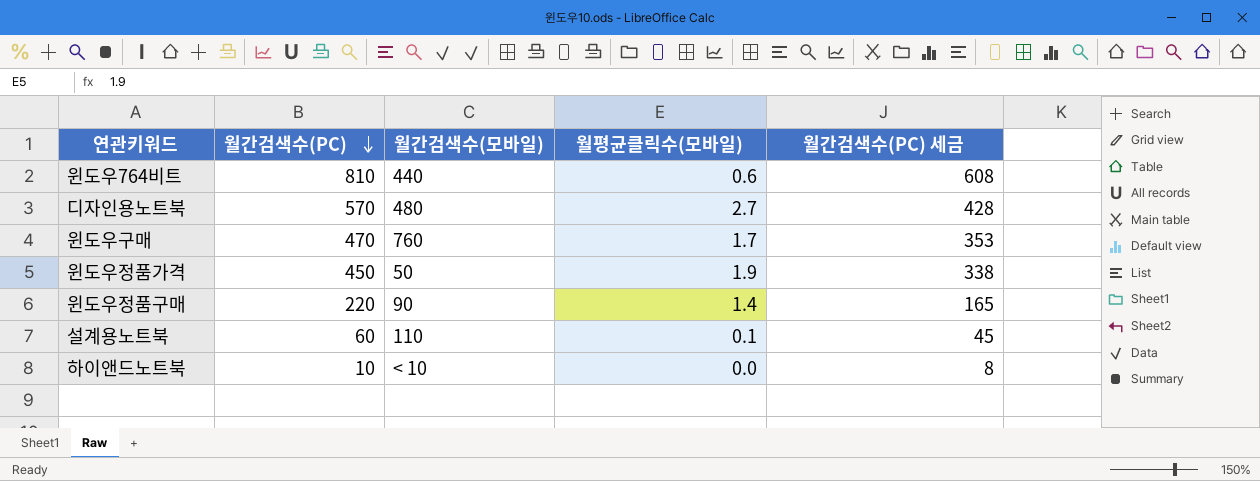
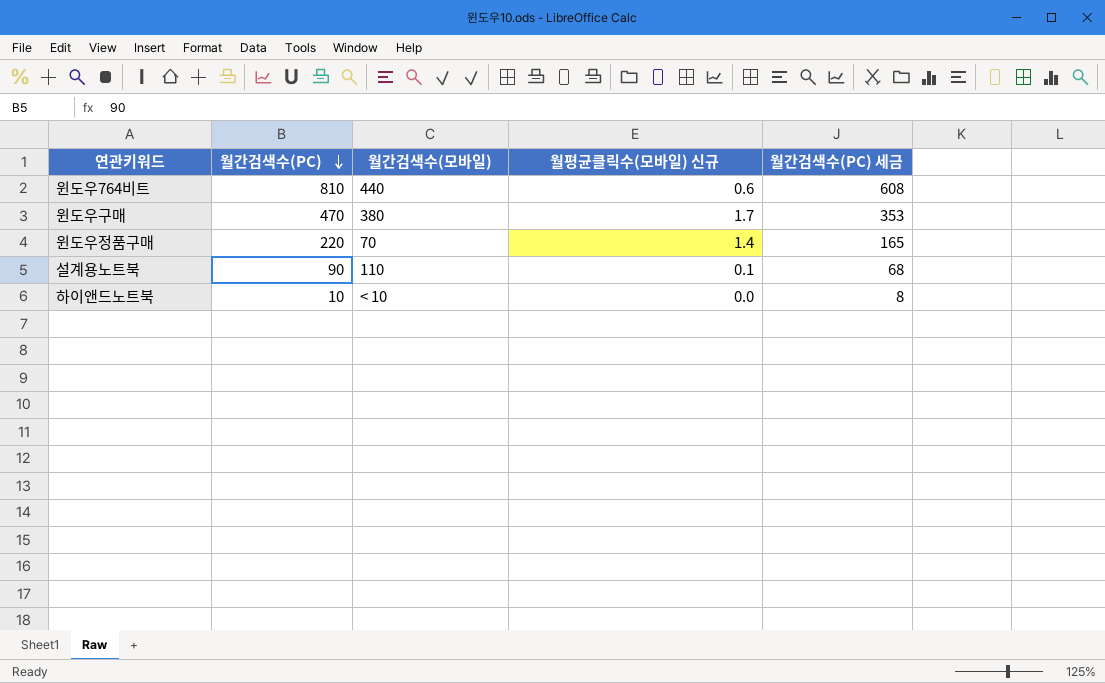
column name: 월평균클릭수(모바일) -> 월평균클릭수(모바일) 신규
row 디자인용노트북: 570 | 480 | 2.7 | 428 -> none
row 윈도우정품가격: 450 | 50 | 1.9 | 338 -> none
윈도우구매 | 월간검색수(모바일): 760 -> 380
윈도우정품구매 | 월간검색수(모바일): 90 -> 70
설계용노트북 | 월간검색수(PC): 60 -> 90
설계용노트북 | 월간검색수(PC) 세금: 45 -> 68

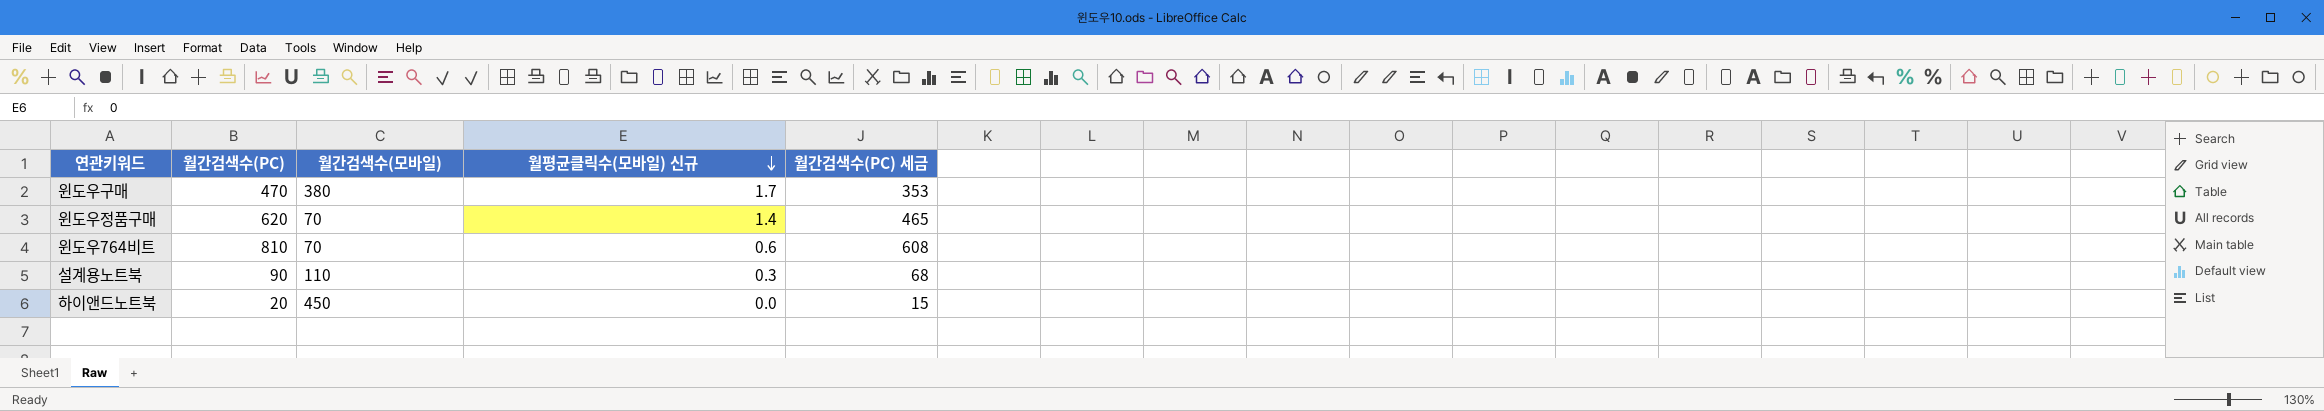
row order: 월간검색수(PC) descending -> 월평균클릭수(모바일) 신규 descending
윈도우정품구매 | 월간검색수(PC): 220 -> 620
윈도우정품구매 | 월간검색수(PC) 세금: 165 -> 465
윈도우764비트 | 월간검색수(모바일): 440 -> 70
설계용노트북 | 월평균클릭수(모바일) 신규: 0.1 -> 0.3
하이앤드노트북 | 월간검색수(PC): 10 -> 20
하이앤드노트북 | 월간검색수(모바일): < 10 -> 450
하이앤드노트북 | 월간검색수(PC) 세금: 8 -> 15

